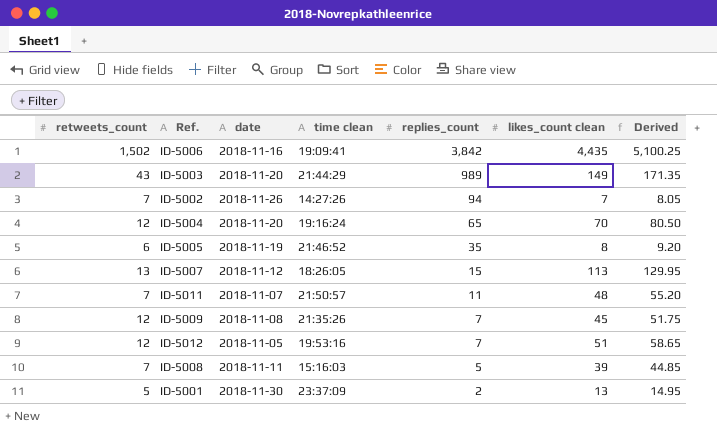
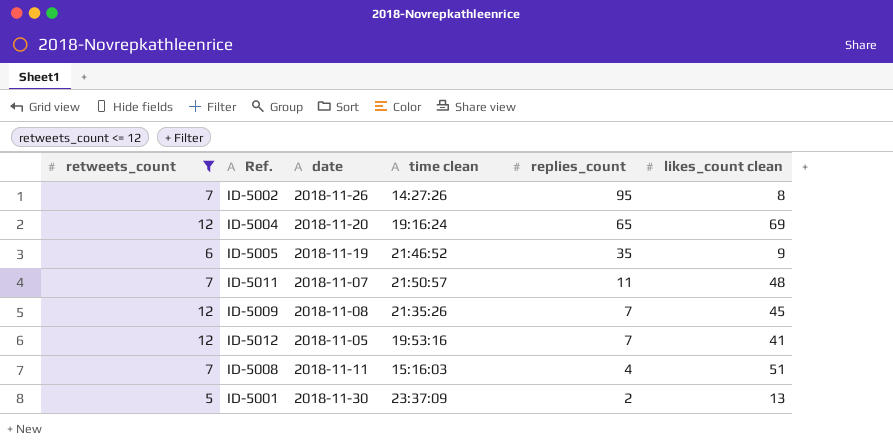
filter: none -> retweets_count <= 12
column Derived | formula: [likes_count clean] * 1.15 -> none
ID-5002 | replies_count: 94 -> 95
ID-5002 | likes_count clean: 7 -> 8
ID-5004 | likes_count clean: 70 -> 69
ID-5005 | likes_count clean: 8 -> 9
ID-5012 | likes_count clean: 51 -> 41
ID-5008 | replies_count: 5 -> 4
ID-5008 | likes_count clean: 39 -> 51

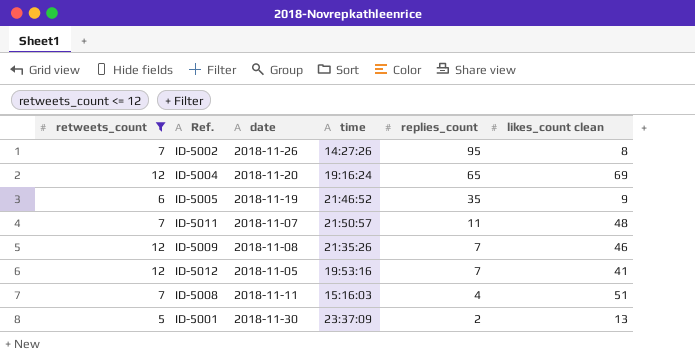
column name: time clean -> time
ID-5009 | likes_count clean: 45 -> 46

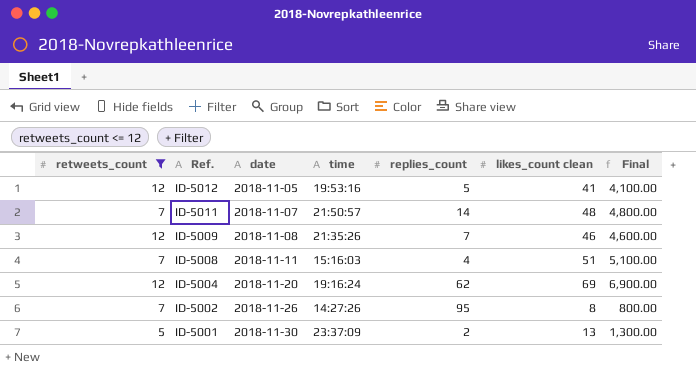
row order: replies_count descending -> Ref. descending
column Final | formula: none -> [likes_count clean] * 100
row ID-5005: 6 | 2018-11-19 | 21:46:52 | 35 | 9 -> none
ID-5012 | replies_count: 7 -> 5
ID-5011 | replies_count: 11 -> 14
ID-5004 | replies_count: 65 -> 62

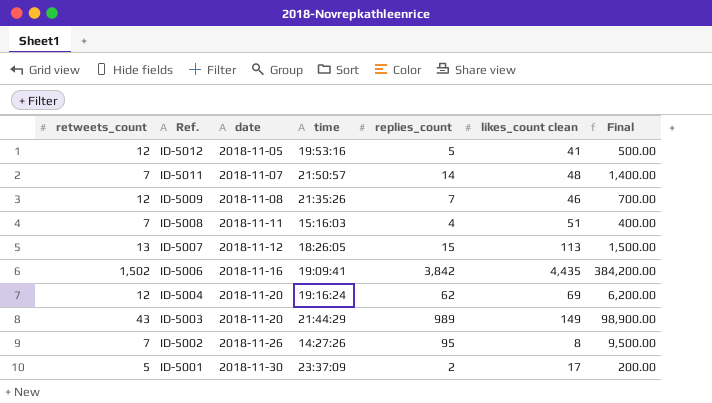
filter: retweets_count <= 12 -> none
column Final | formula: [likes_count clean] * 100 -> [replies_count] * 100
ID-5001 | likes_count clean: 13 -> 17

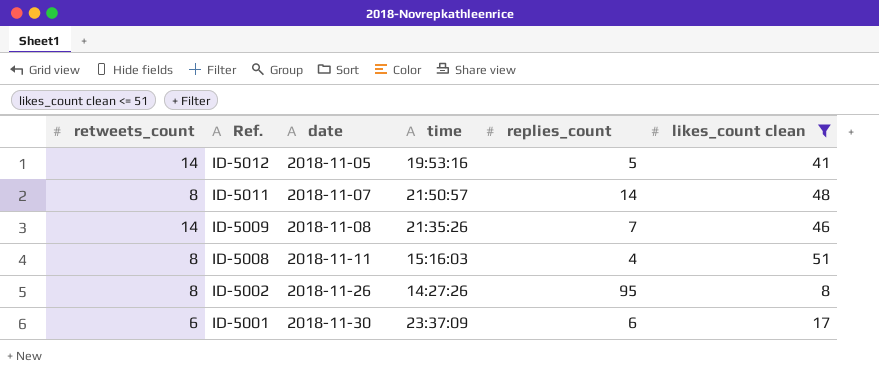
filter: none -> likes_count clean <= 51
column Final | formula: [replies_count] * 100 -> none
ID-5012 | retweets_count: 12 -> 14
ID-5011 | retweets_count: 7 -> 8
ID-5009 | retweets_count: 12 -> 14
ID-5008 | retweets_count: 7 -> 8
ID-5002 | retweets_count: 7 -> 8
ID-5001 | retweets_count: 5 -> 6
ID-5001 | replies_count: 2 -> 6

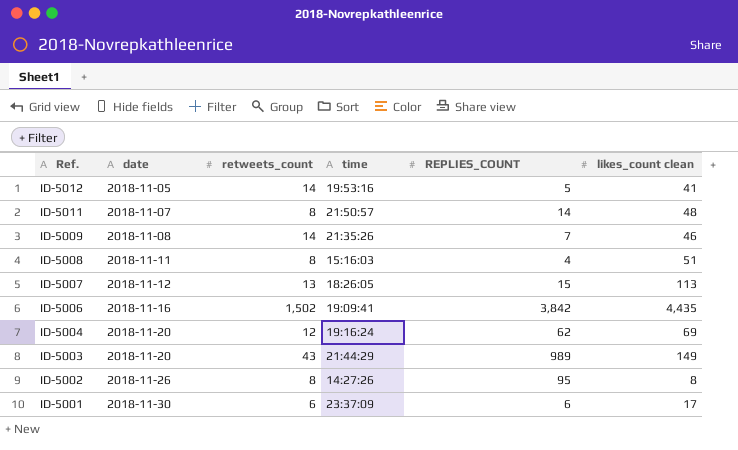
filter: likes_count clean <= 51 -> none
column retweets_count | position: 1 -> 3
column name: replies_count -> REPLIES_COUNT

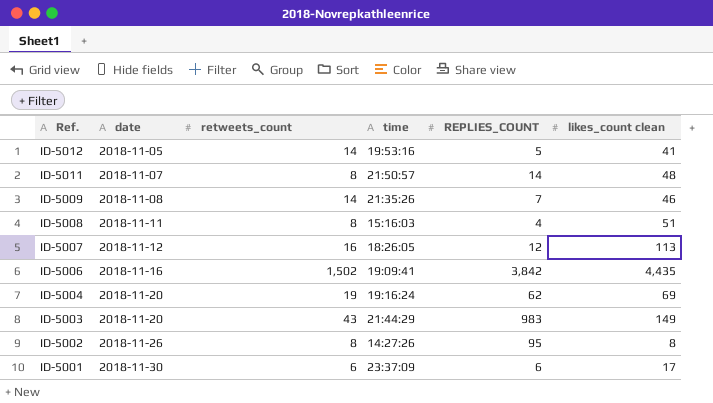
ID-5007 | retweets_count: 13 -> 16
ID-5007 | REPLIES_COUNT: 15 -> 12
ID-5004 | retweets_count: 12 -> 19
ID-5003 | REPLIES_COUNT: 989 -> 983

